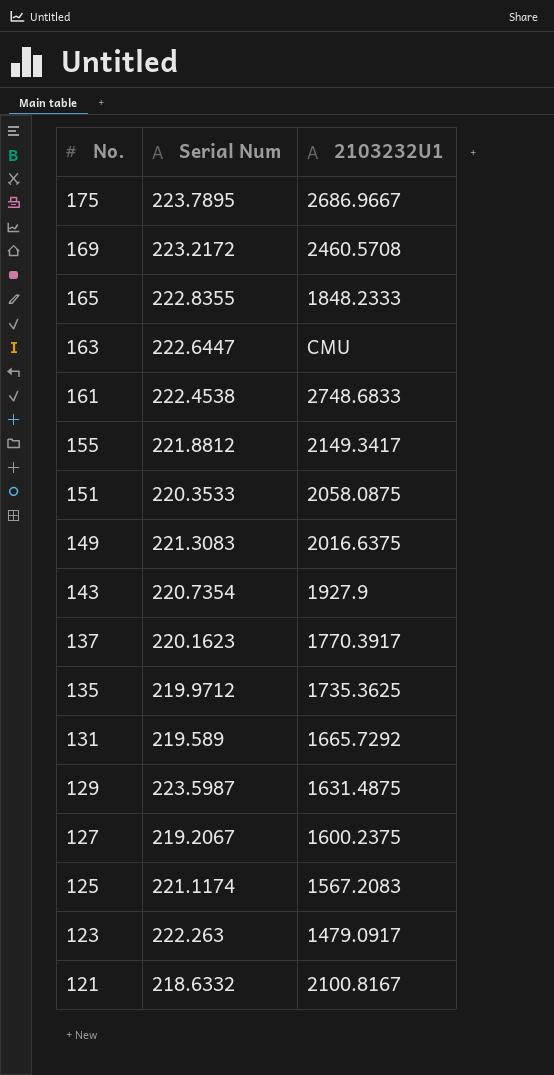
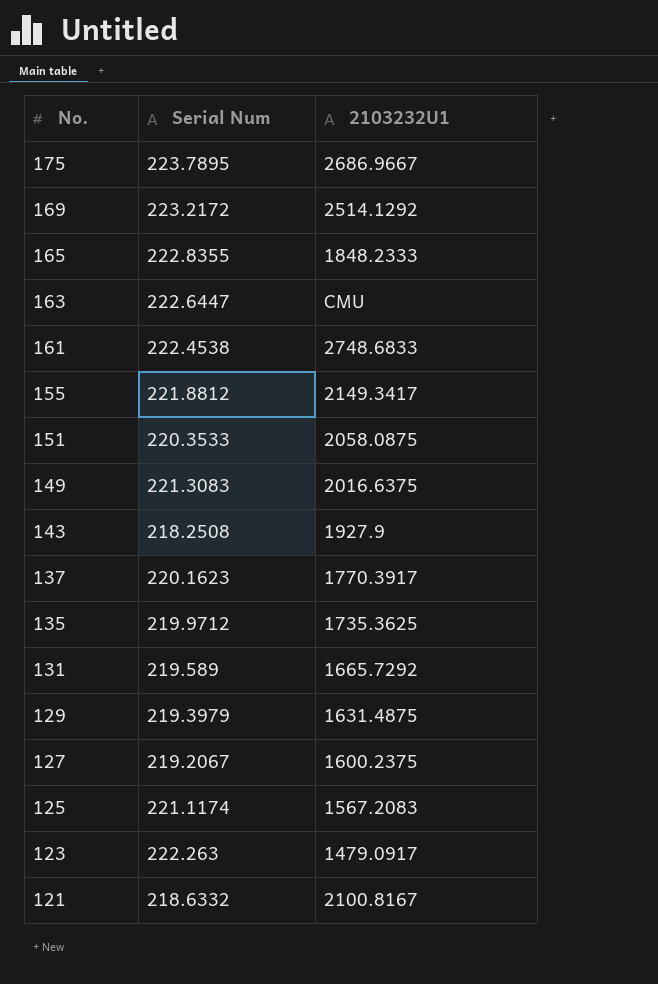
169 | 2103232U1: 2460.5708 -> 2514.1292
143 | Serial Num: 220.7354 -> 218.2508
129 | Serial Num: 223.5987 -> 219.3979

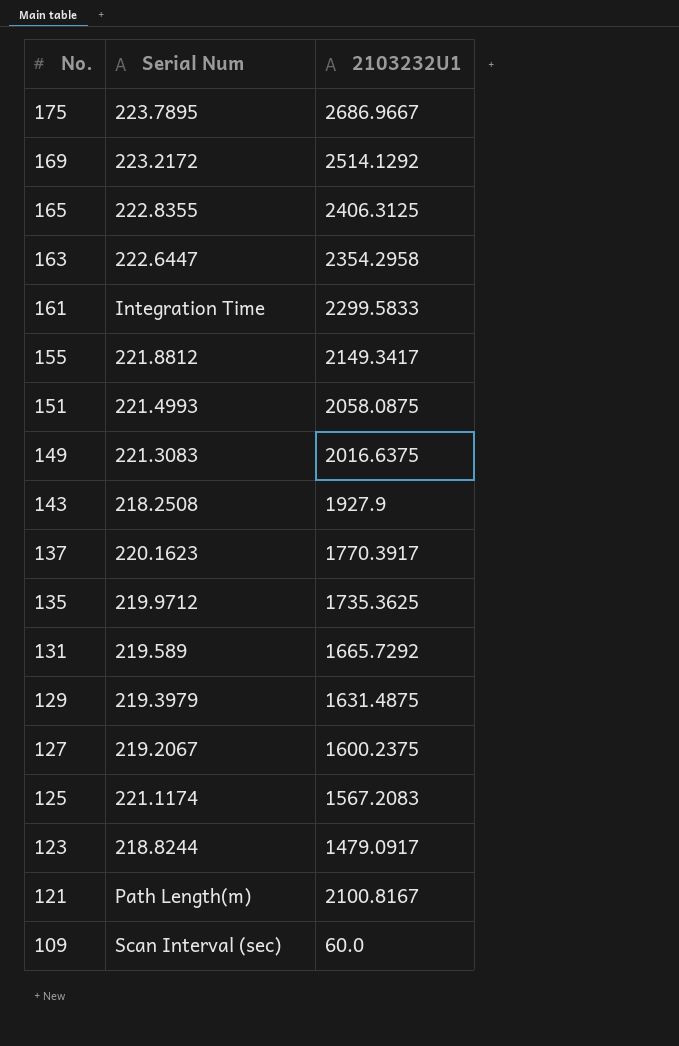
165 | 2103232U1: 1848.2333 -> 2406.3125
163 | 2103232U1: CMU -> 2354.2958
161 | Serial Num: 222.4538 -> Integration Time
161 | 2103232U1: 2748.6833 -> 2299.5833
151 | Serial Num: 220.3533 -> 221.4993
123 | Serial Num: 222.263 -> 218.8244
121 | Serial Num: 218.6332 -> Path Length(m)
row 109: none -> Scan Interval (sec) | 60.0

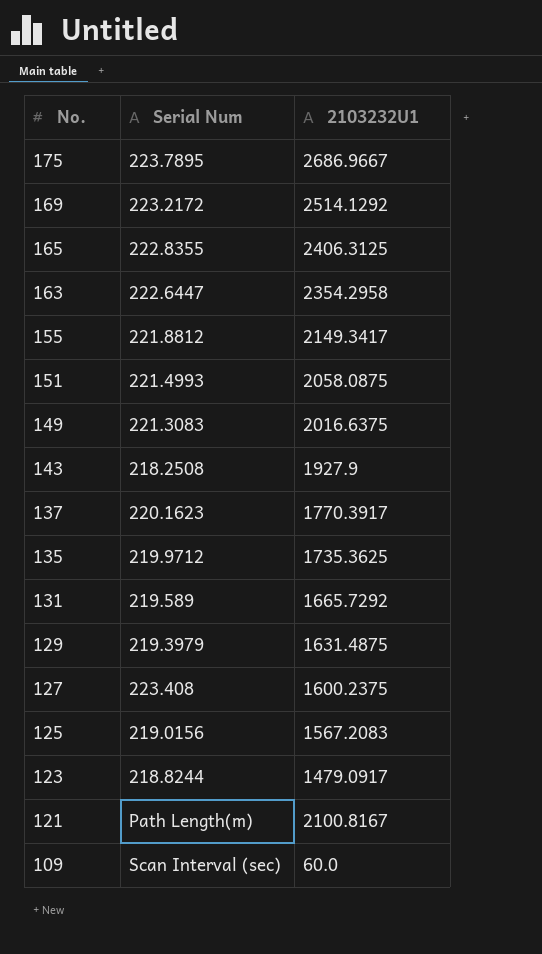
row 161: Integration Time | 2299.5833 -> none
127 | Serial Num: 219.2067 -> 223.408
125 | Serial Num: 221.1174 -> 219.0156

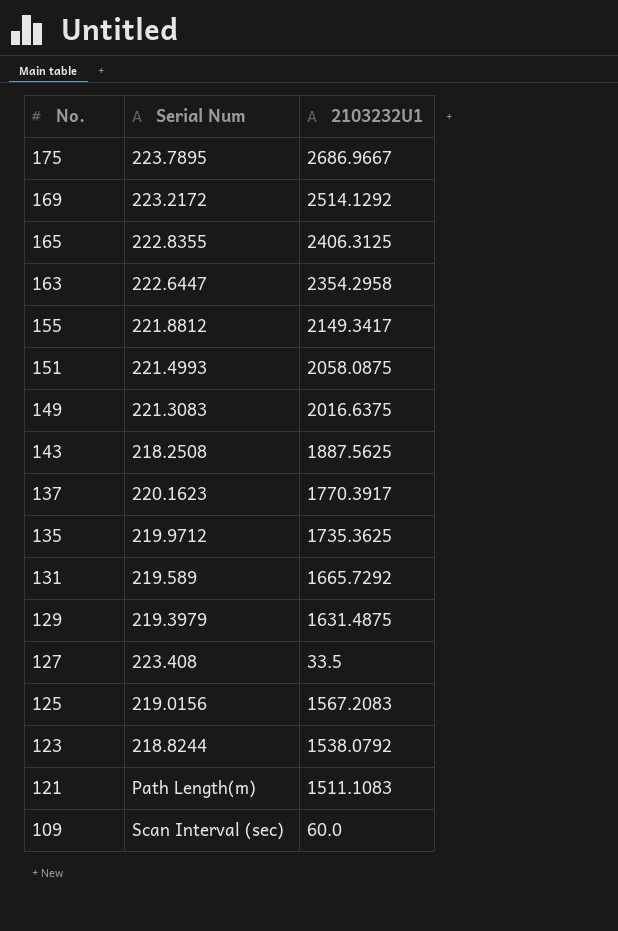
143 | 2103232U1: 1927.9 -> 1887.5625
127 | 2103232U1: 1600.2375 -> 33.5
123 | 2103232U1: 1479.0917 -> 1538.0792
121 | 2103232U1: 2100.8167 -> 1511.1083

